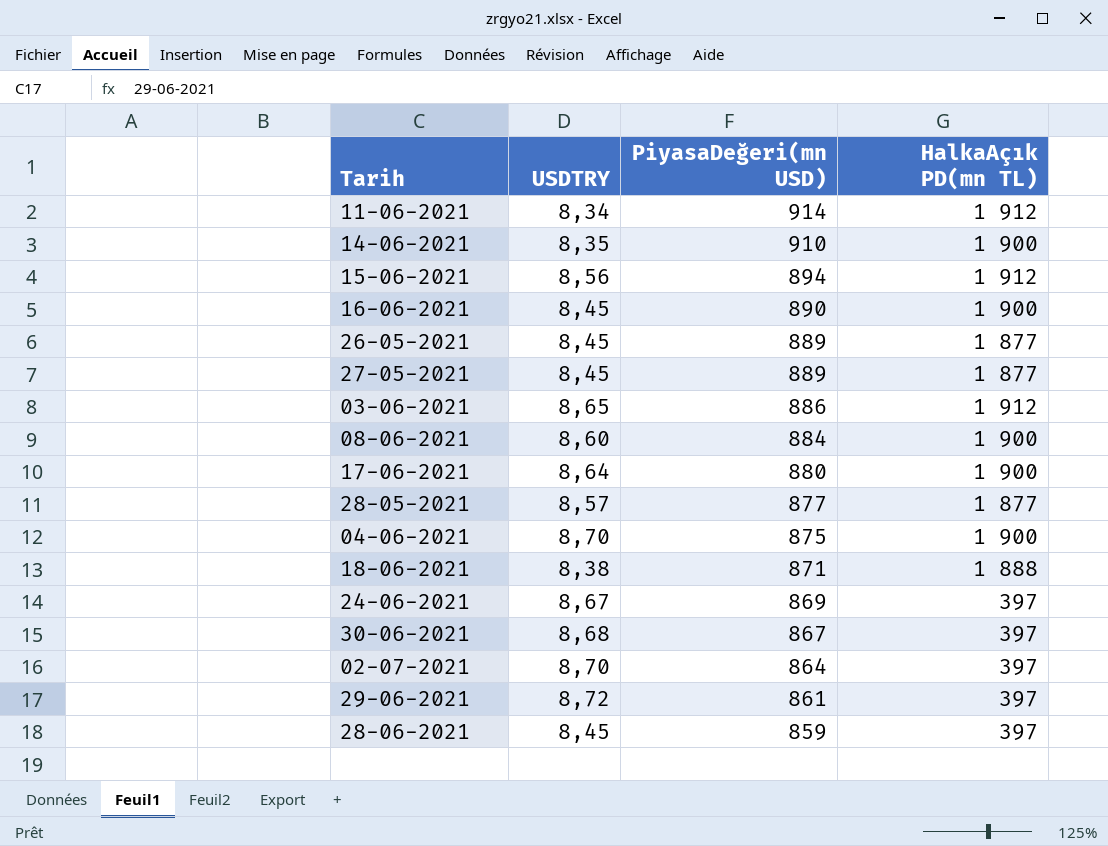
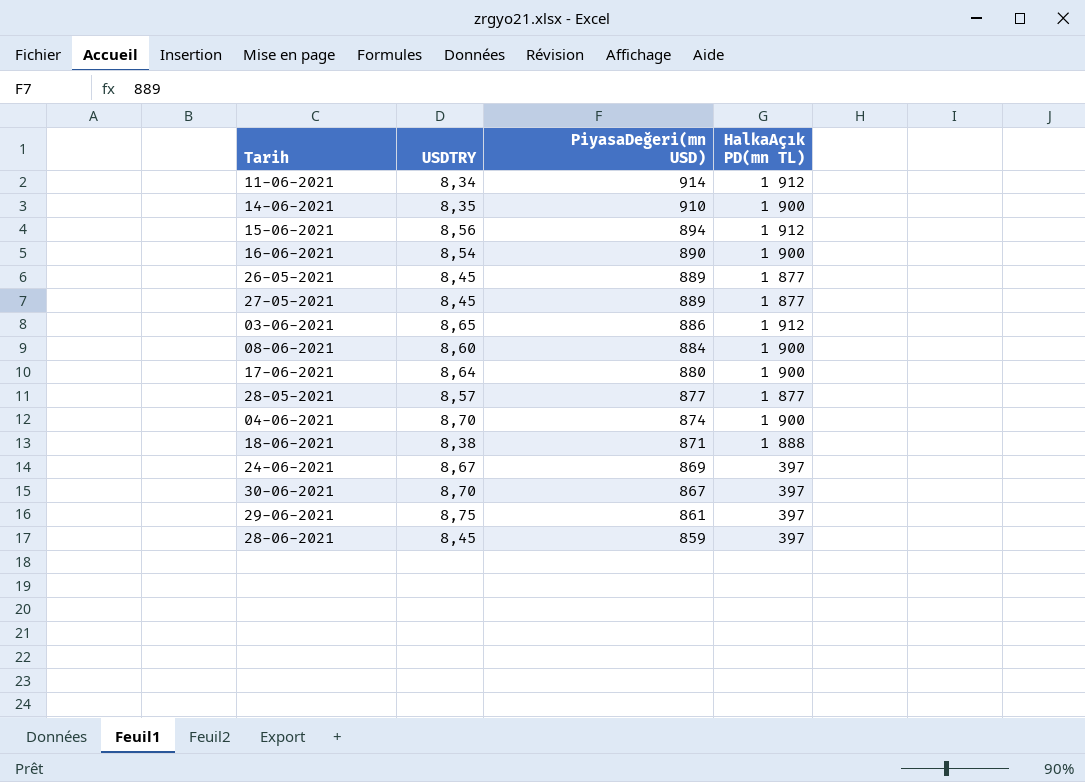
row 02-07-2021: 8,70 | 864 | 397 -> none
16-06-2021 | USDTRY: 8,45 -> 8,54
04-06-2021 | PiyasaDeğeri(mn USD): 875 -> 874
30-06-2021 | USDTRY: 8,68 -> 8,70
29-06-2021 | USDTRY: 8,72 -> 8,75

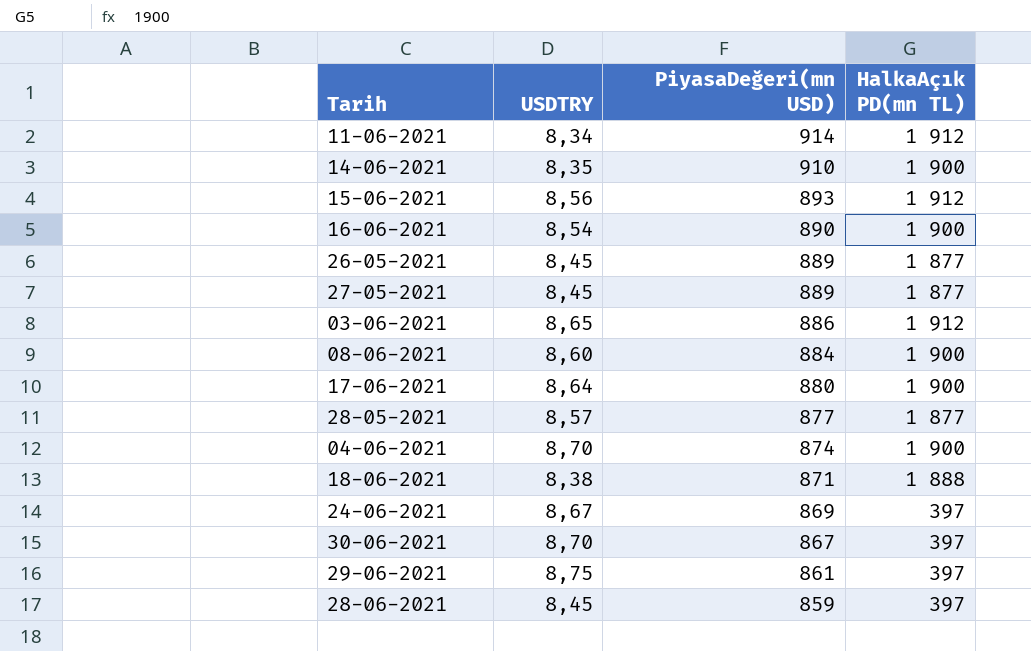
15-06-2021 | PiyasaDeğeri(mn USD): 894 -> 893

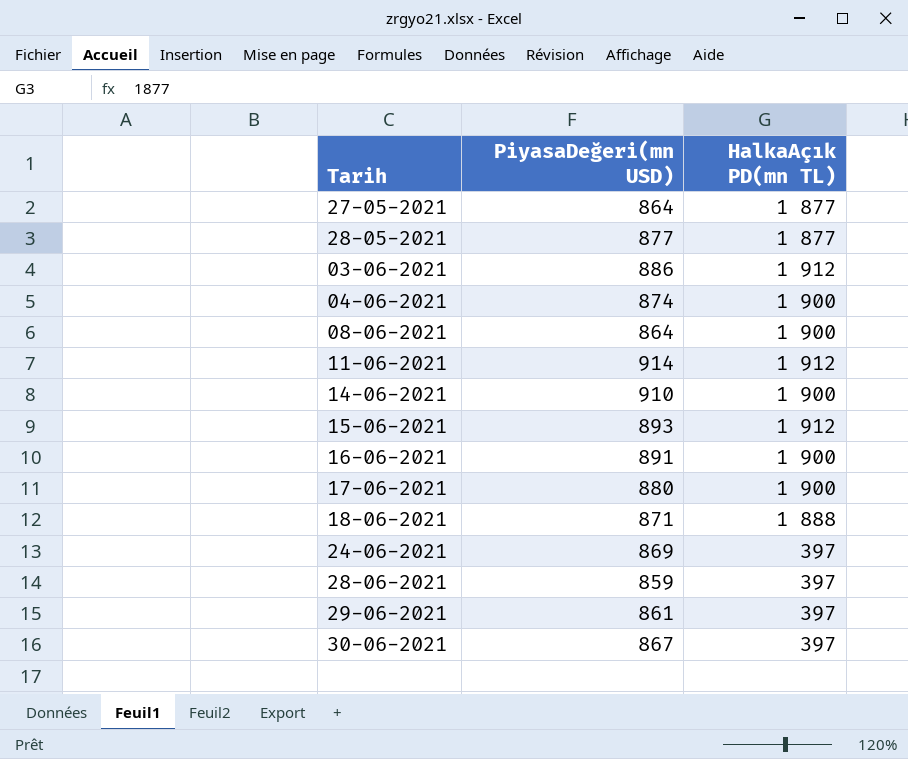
row order: PiyasaDeğeri(mn USD) descending -> Tarih ascending
column USDTRY | position: 2 -> none
row 26-05-2021: 8,45 | 889 | 1 877 -> none
27-05-2021 | PiyasaDeğeri(mn USD): 889 -> 864
08-06-2021 | PiyasaDeğeri(mn USD): 884 -> 864
16-06-2021 | PiyasaDeğeri(mn USD): 890 -> 891

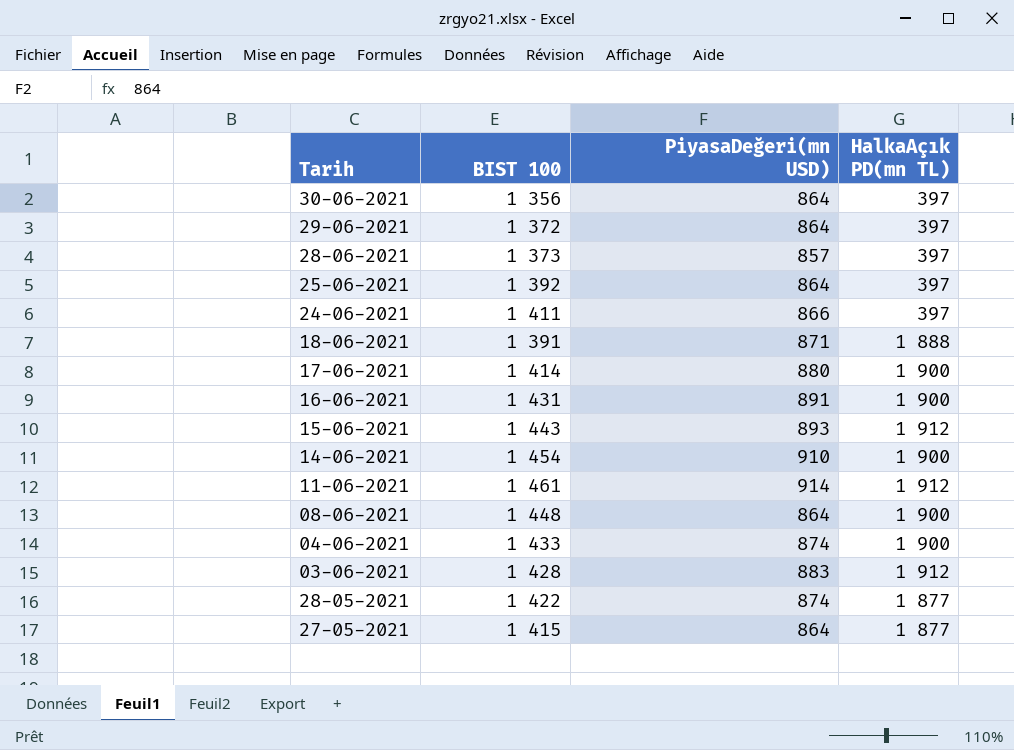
row order: Tarih ascending -> Tarih descending
column BIST 100 | position: none -> 2
30-06-2021 | PiyasaDeğeri(mn USD): 867 -> 864
29-06-2021 | PiyasaDeğeri(mn USD): 861 -> 864
28-06-2021 | PiyasaDeğeri(mn USD): 859 -> 857
row 25-06-2021: none -> 1 392 | 864 | 397
24-06-2021 | PiyasaDeğeri(mn USD): 869 -> 866
03-06-2021 | PiyasaDeğeri(mn USD): 886 -> 883
28-05-2021 | PiyasaDeğeri(mn USD): 877 -> 874

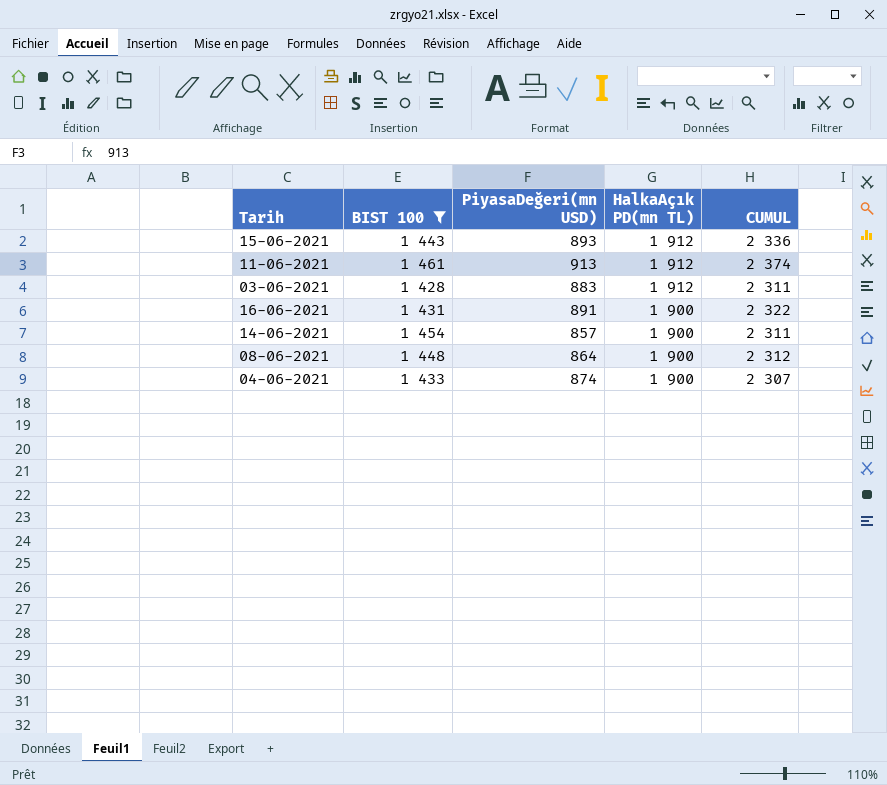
filter: none -> BIST 100 >= 1 428
row order: Tarih descending -> HalkaAçık PD(mn TL) descending
column CUMUL | formula: none -> [BIST 100] + [PiyasaDeğeri(mn USD)]
11-06-2021 | PiyasaDeğeri(mn USD): 914 -> 913
14-06-2021 | PiyasaDeğeri(mn USD): 910 -> 857

